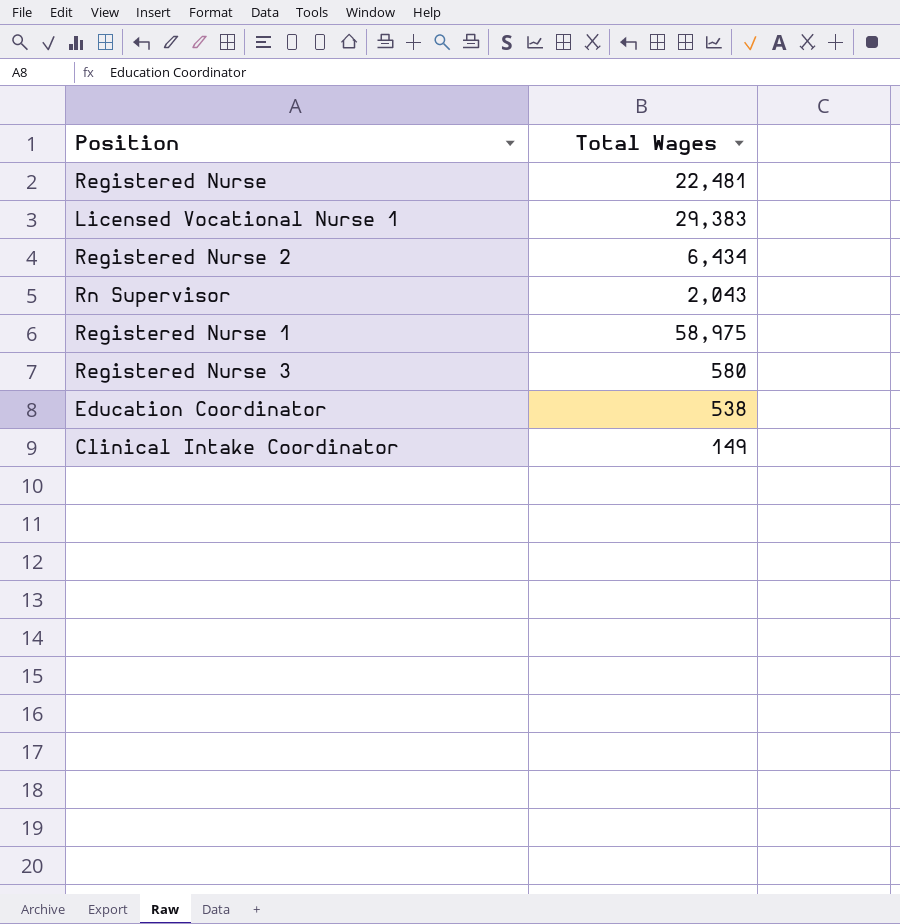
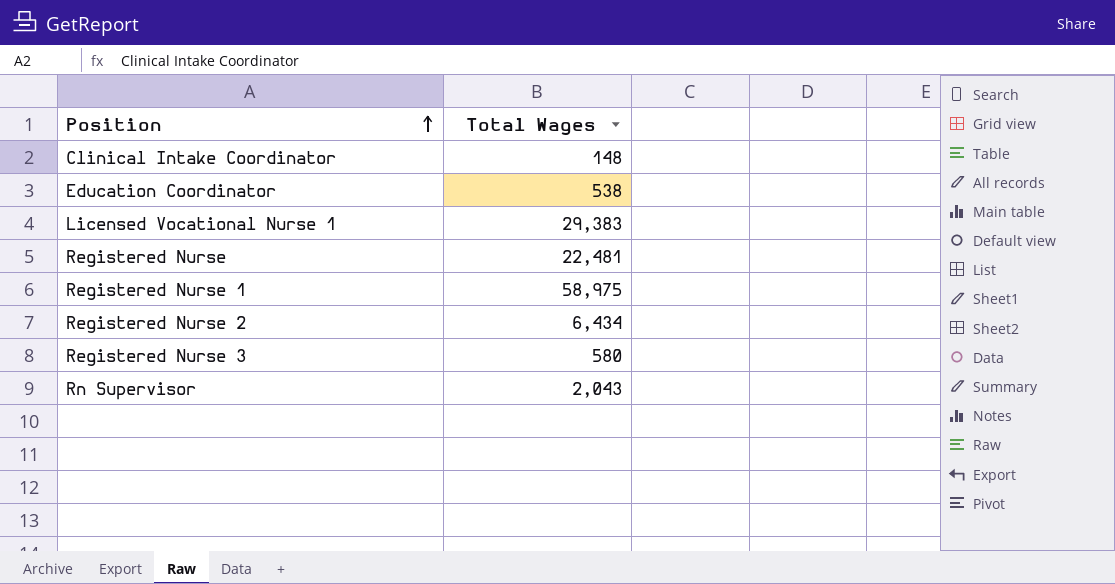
row order: none -> Position ascending
Clinical Intake Coordinator | Total Wages: 149 -> 148

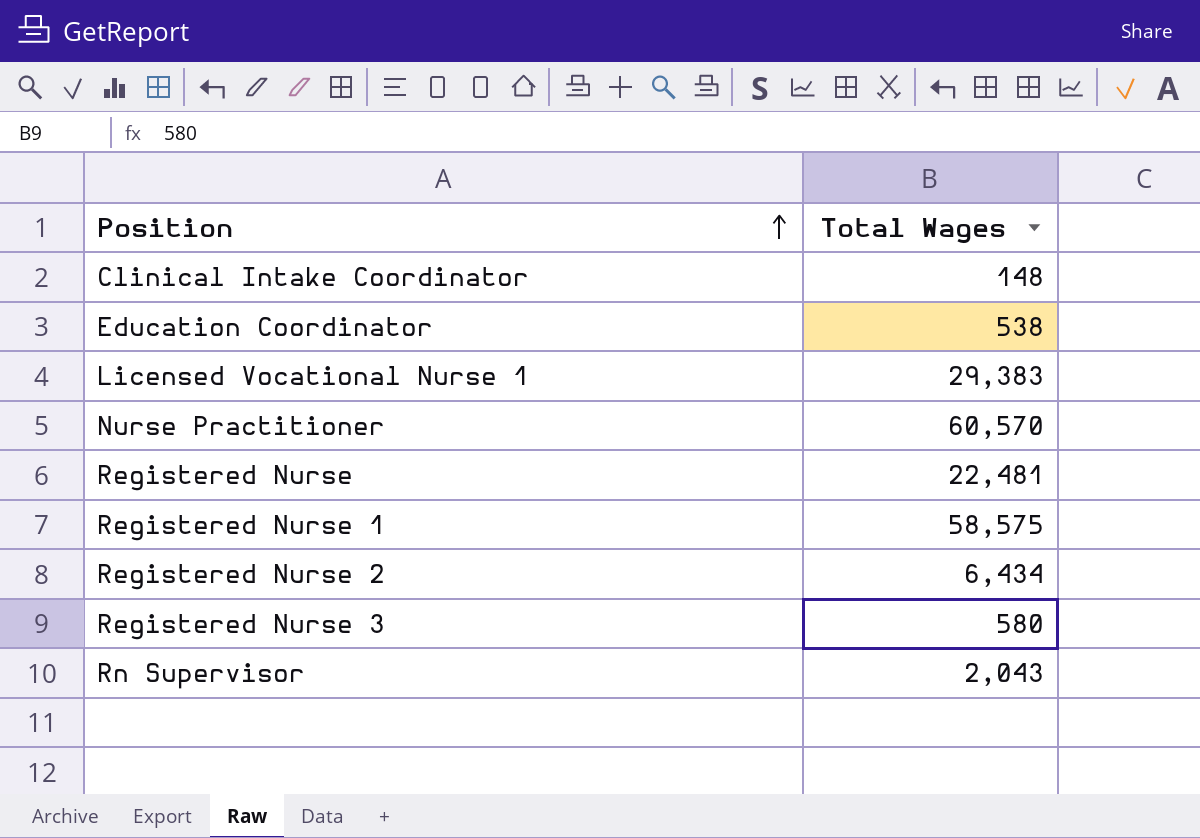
row Nurse Practitioner: none -> 60,570
Registered Nurse 1 | Total Wages: 58,975 -> 58,575

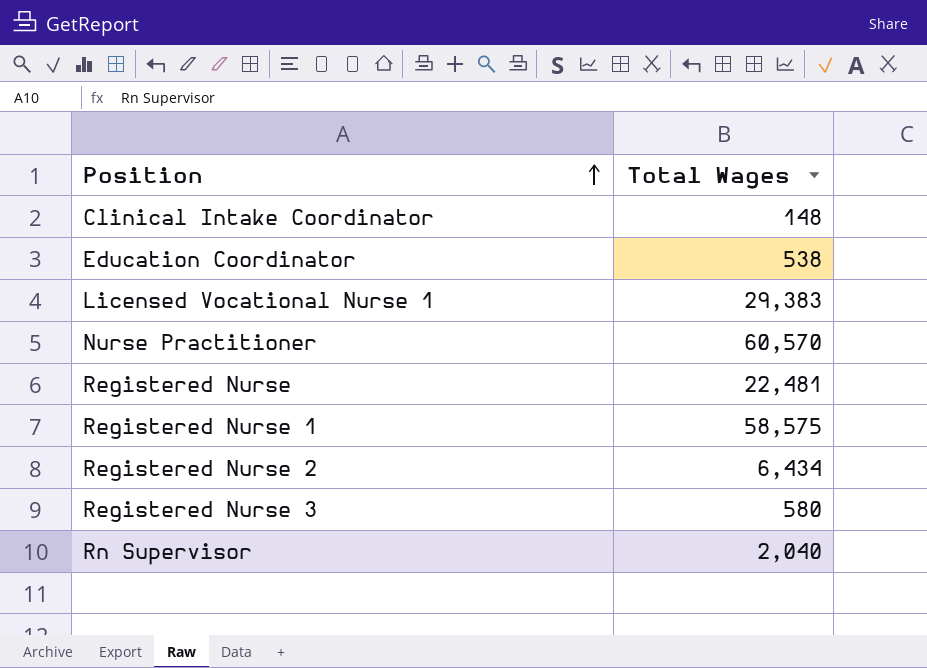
Rn Supervisor | Total Wages: 2,043 -> 2,040

